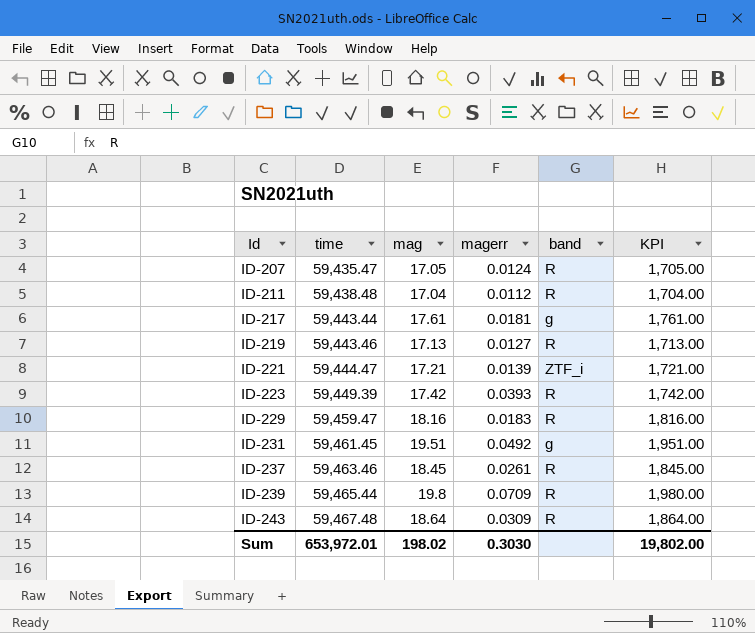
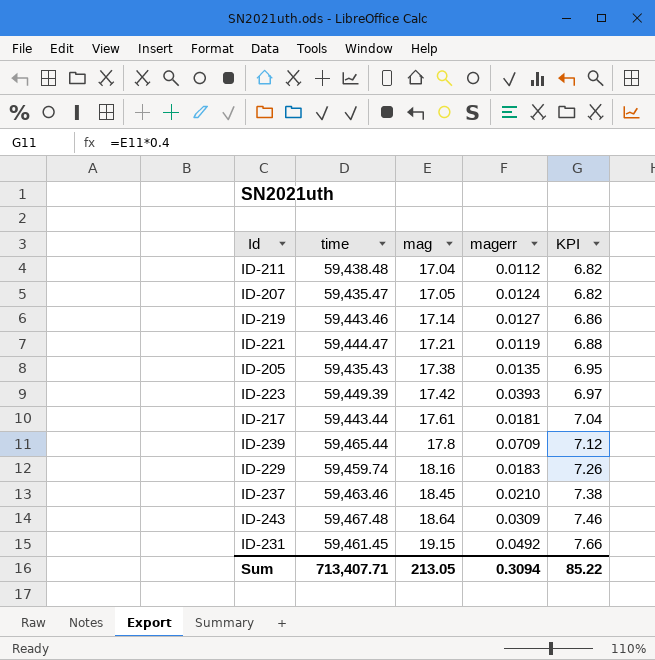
row order: Id ascending -> mag ascending
column band | position: 5 -> none
column KPI | formula: [mag] * 100 -> [mag] * 0.4
ID-219 | mag: 17.13 -> 17.14
ID-221 | magerr: 0.0139 -> 0.0119
row ID-205: none -> 59,435.43 | 17.38 | 0.0135 | 6.95
ID-239 | mag: 19.8 -> 17.8
ID-229 | time: 59,459.47 -> 59,459.74
ID-237 | magerr: 0.0261 -> 0.0210
ID-231 | mag: 19.51 -> 19.15
Sum | time: 653,972.01 -> 713,407.71
Sum | mag: 198.02 -> 213.05
Sum | magerr: 0.3030 -> 0.3094
Sum | KPI: 19,802.00 -> 85.22

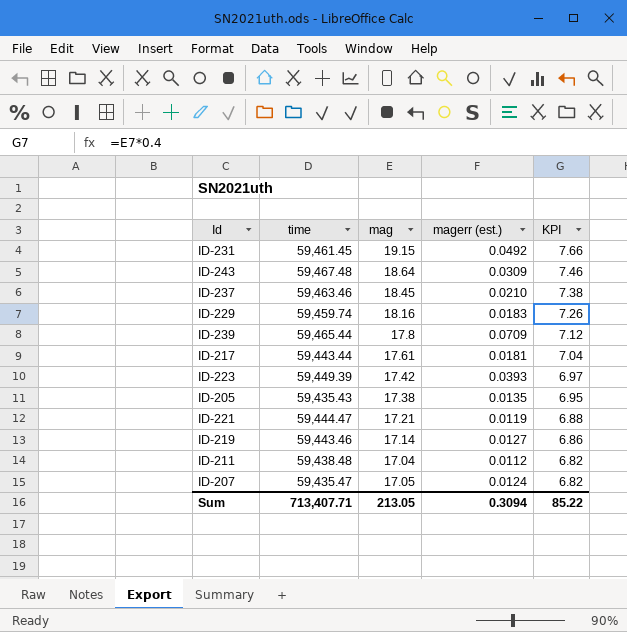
row order: mag ascending -> KPI descending
column name: magerr -> magerr (est.)

